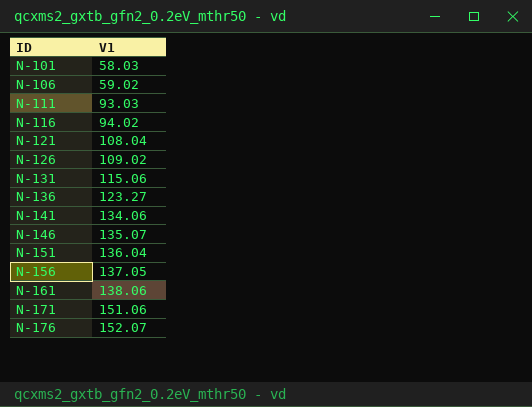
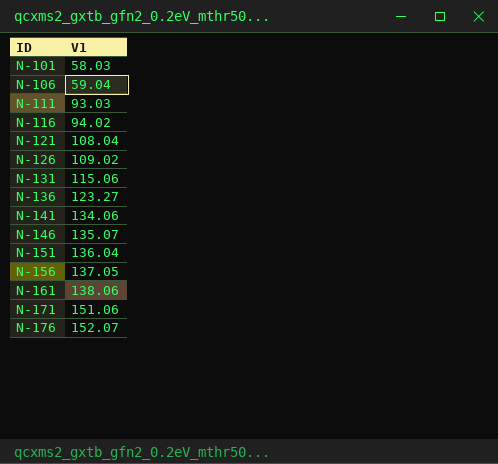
N-106 | V1: 59.02 -> 59.04

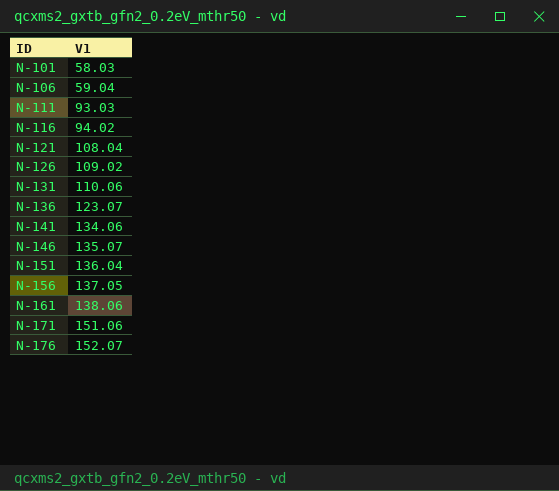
N-131 | V1: 115.06 -> 110.06
N-136 | V1: 123.27 -> 123.07

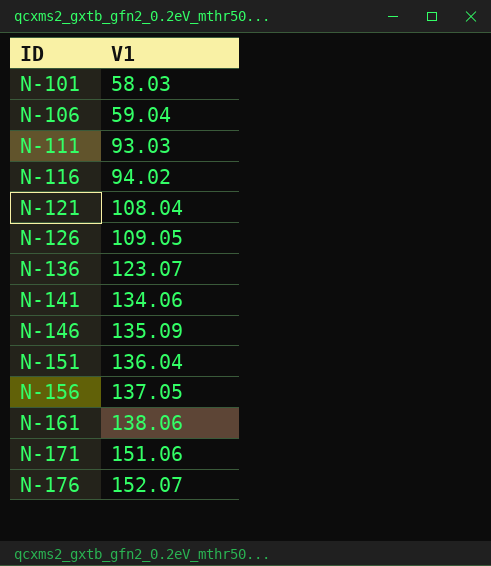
row N-131: 110.06 -> none
N-126 | V1: 109.02 -> 109.05
N-146 | V1: 135.07 -> 135.09

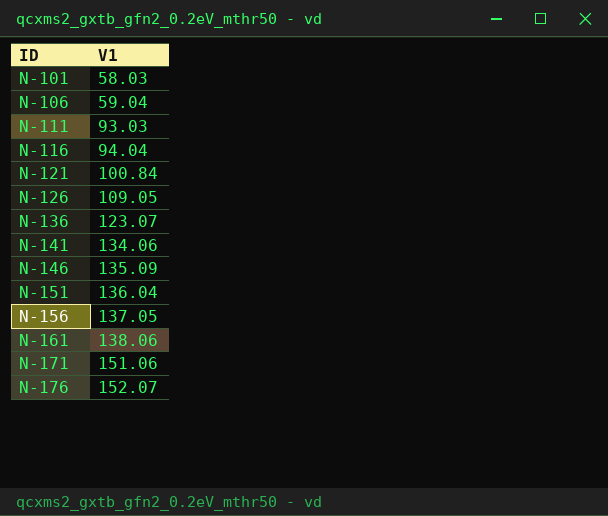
N-116 | V1: 94.02 -> 94.04
N-121 | V1: 108.04 -> 100.84

